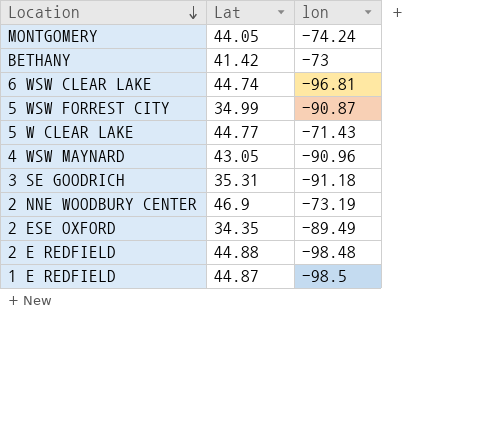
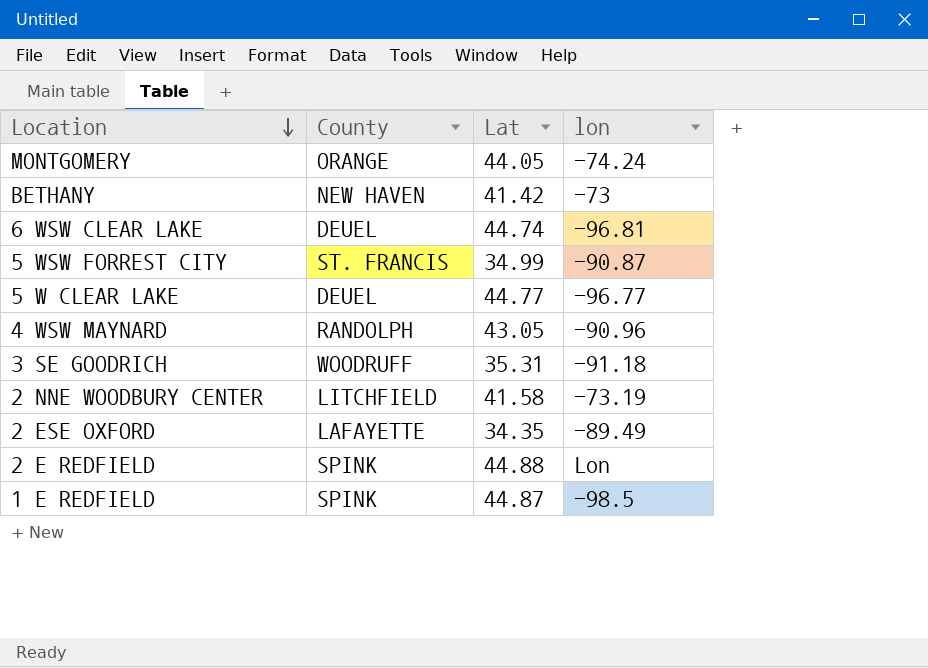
column County | position: none -> 2
5 W CLEAR LAKE | lon: -71.43 -> -96.77
2 NNE WOODBURY CENTER | Lat: 46.9 -> 41.58
2 E REDFIELD | lon: -98.48 -> Lon

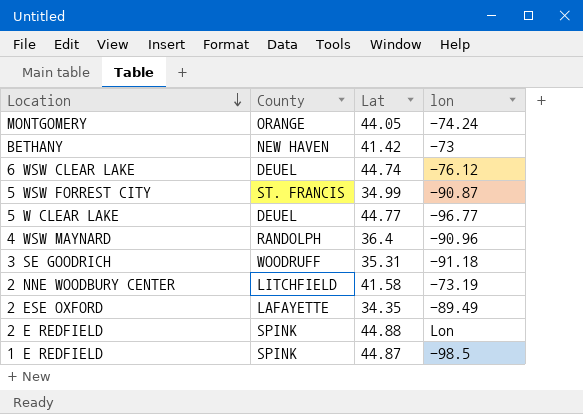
6 WSW CLEAR LAKE | lon: -96.81 -> -76.12
4 WSW MAYNARD | Lat: 43.05 -> 36.4

